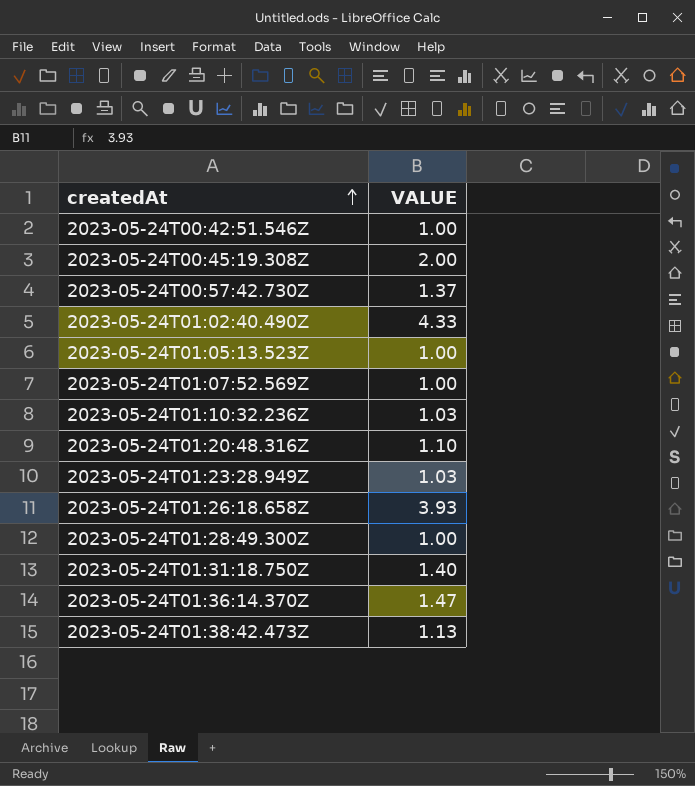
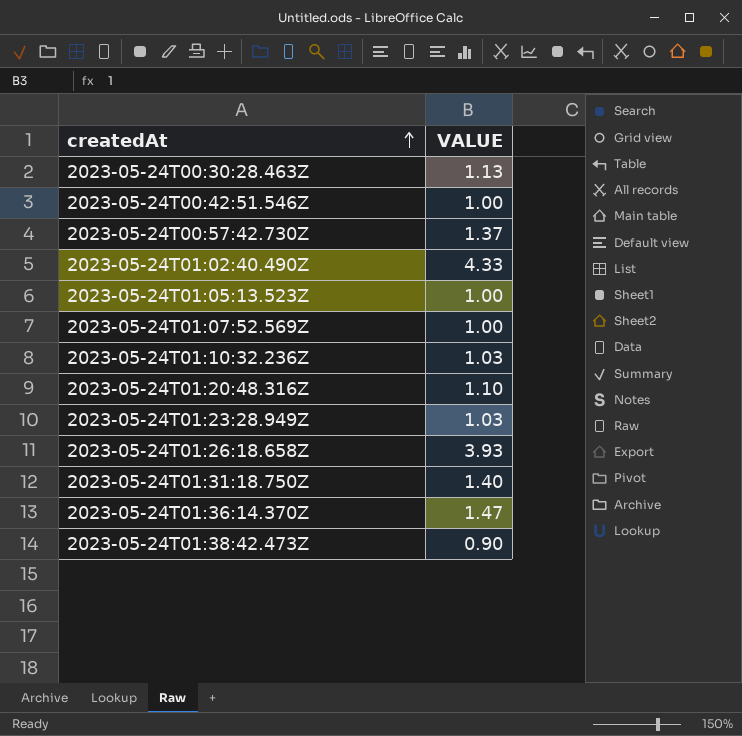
row 2023-05-24T00:45:19.308Z: 2.00 -> none
row 2023-05-24T01:28:49.300Z: 1.00 -> none
row 2023-05-24T00:30:28.463Z: none -> 1.13
2023-05-24T01:38:42.473Z | VALUE: 1.13 -> 0.90

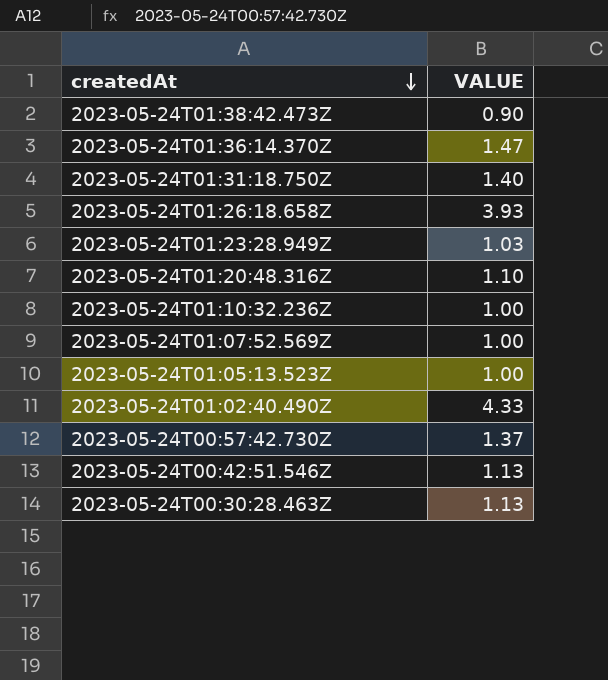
row order: createdAt ascending -> createdAt descending
2023-05-24T01:10:32.236Z | VALUE: 1.03 -> 1.00
2023-05-24T00:42:51.546Z | VALUE: 1.00 -> 1.13

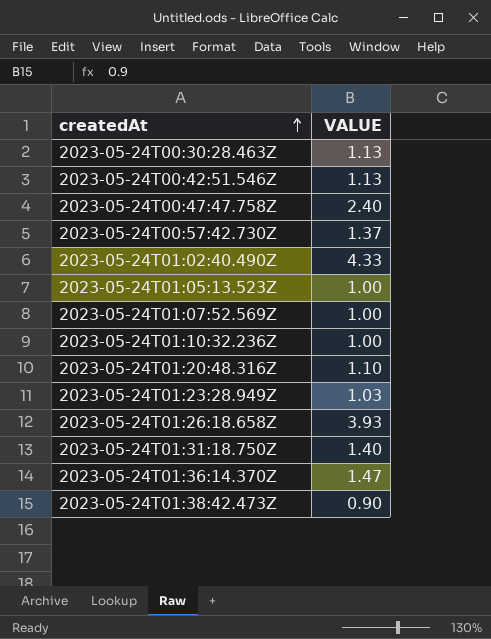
row order: createdAt descending -> createdAt ascending
row 2023-05-24T00:47:47.758Z: none -> 2.40

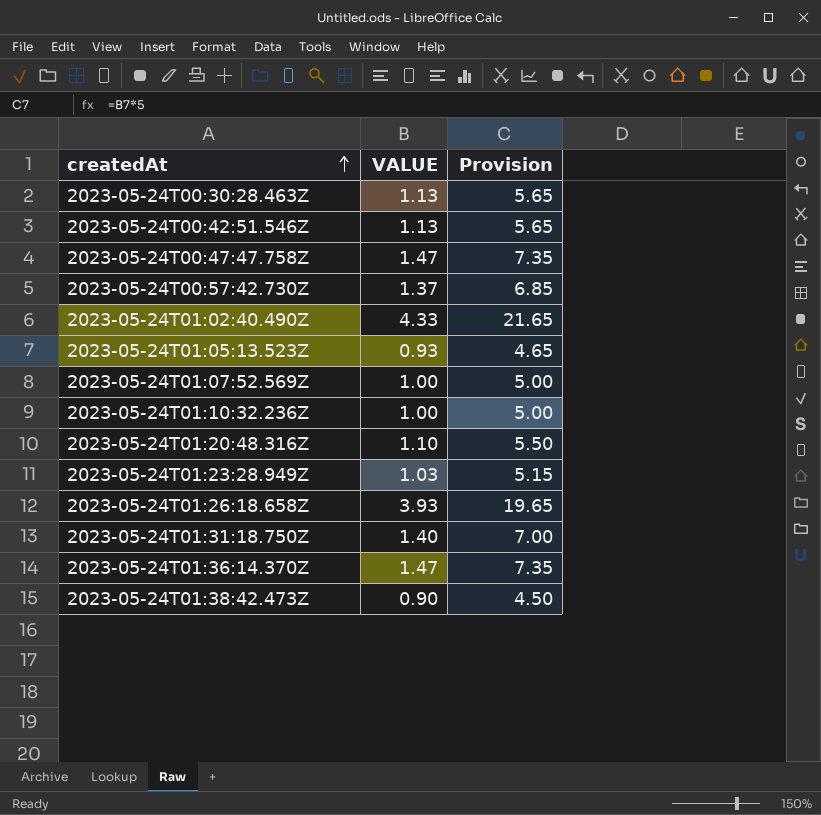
column Provision | formula: none -> [VALUE] * 5
2023-05-24T00:47:47.758Z | VALUE: 2.40 -> 1.47
2023-05-24T01:05:13.523Z | VALUE: 1.00 -> 0.93

